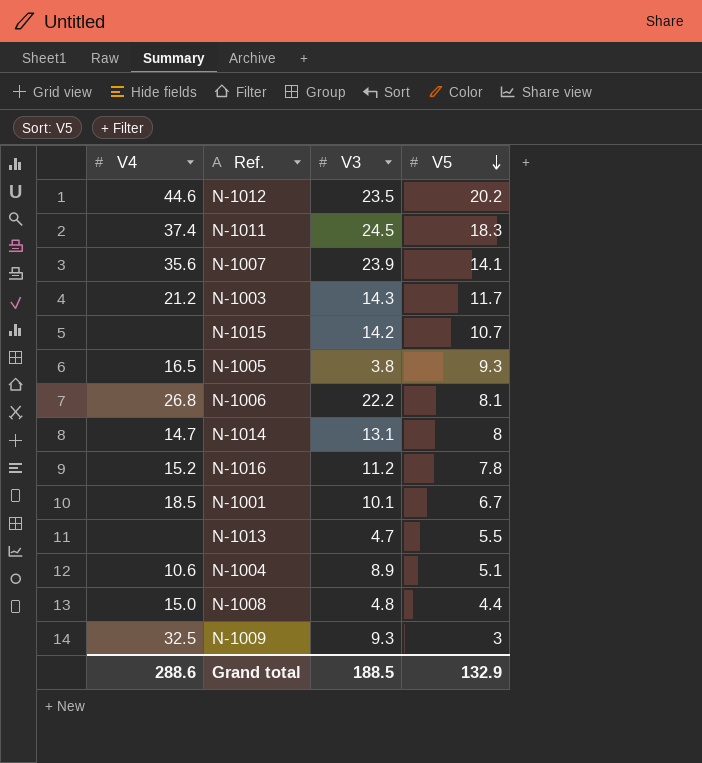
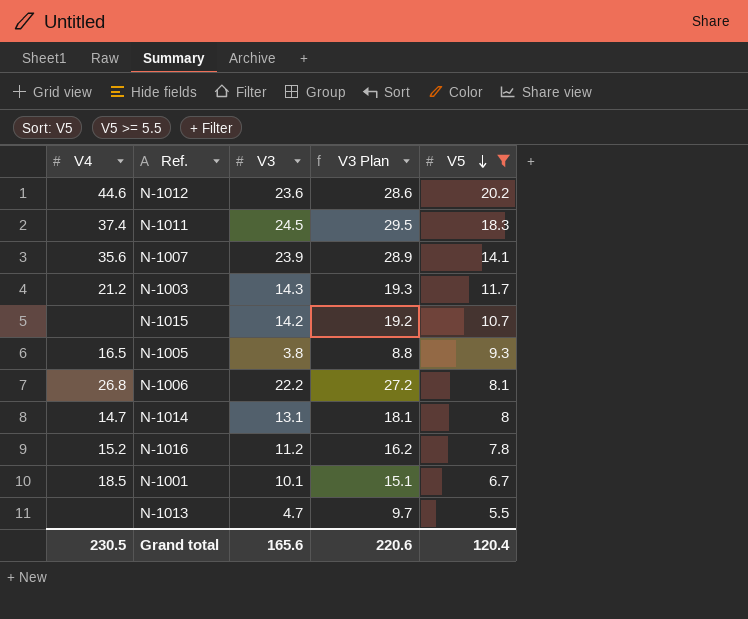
filter: none -> V5 >= 5.5
column V3 Plan | formula: none -> [V3] + 5
N-1012 | V3: 23.5 -> 23.6
Grand total | V4: 288.6 -> 230.5
Grand total | V3: 188.5 -> 165.6
Grand total | V5: 132.9 -> 120.4

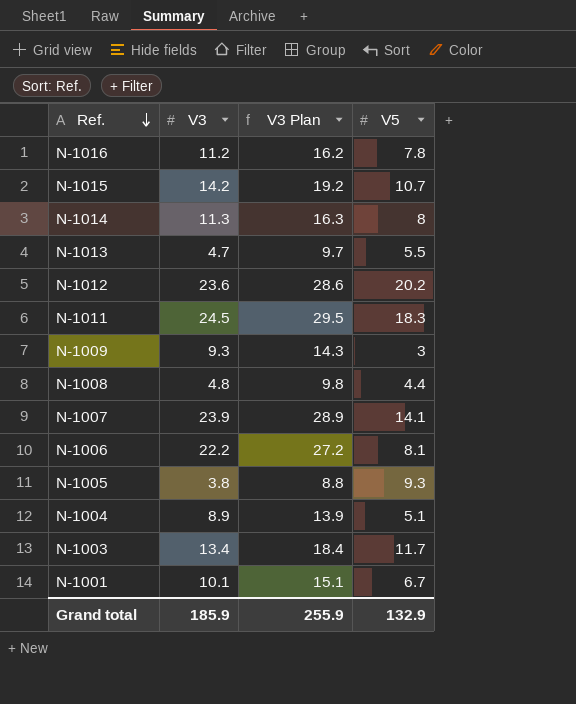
filter: V5 >= 5.5 -> none
row order: V5 descending -> Ref. descending
column V4 | position: 1 -> none
N-1014 | V3: 13.1 -> 11.3
N-1014 | V3 Plan: 18.1 -> 16.3
N-1003 | V3: 14.3 -> 13.4
N-1003 | V3 Plan: 19.3 -> 18.4
Grand total | V3: 165.6 -> 185.9
Grand total | V3 Plan: 220.6 -> 255.9
Grand total | V5: 120.4 -> 132.9

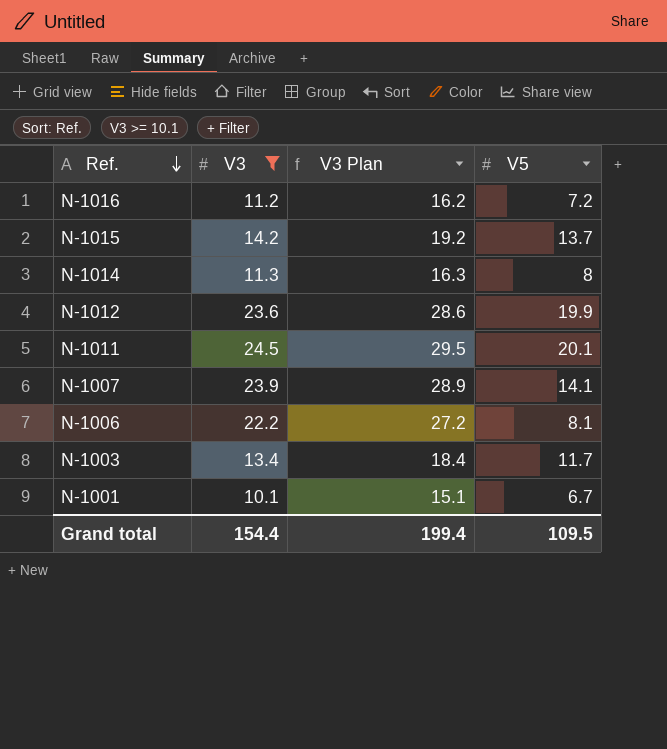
filter: none -> V3 >= 10.1
N-1016 | V5: 7.8 -> 7.2
N-1015 | V5: 10.7 -> 13.7
N-1012 | V5: 20.2 -> 19.9
N-1011 | V5: 18.3 -> 20.1
Grand total | V3: 185.9 -> 154.4
Grand total | V3 Plan: 255.9 -> 199.4
Grand total | V5: 132.9 -> 109.5

